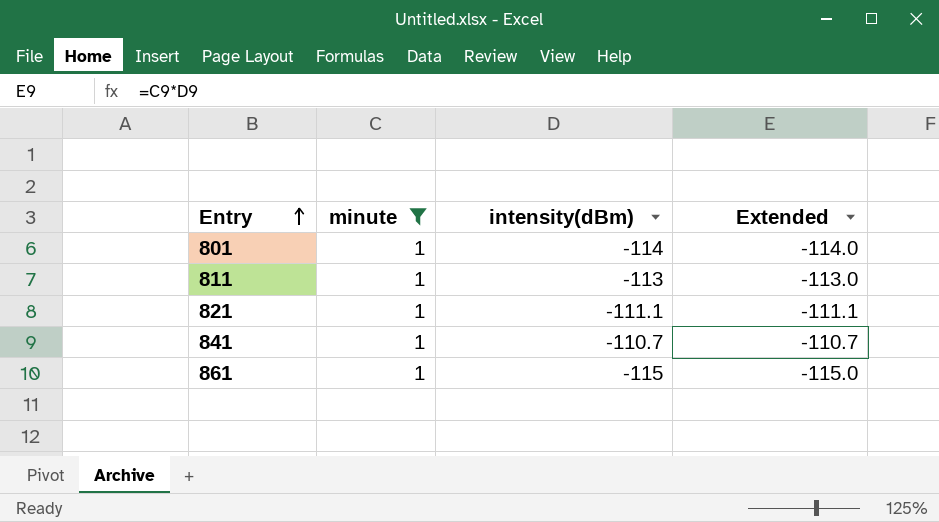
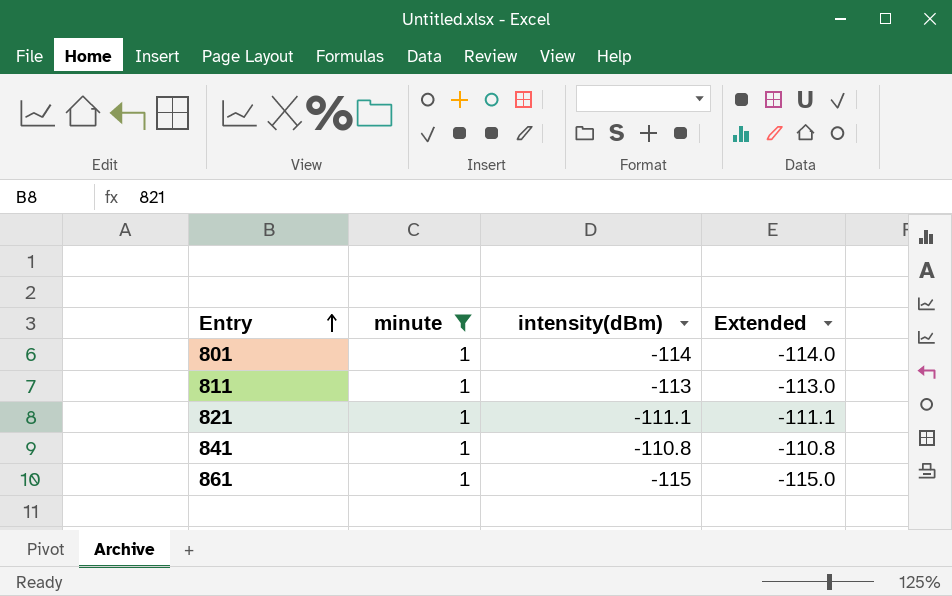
841 | intensity(dBm): -110.7 -> -110.8
841 | Extended: -110.7 -> -110.8

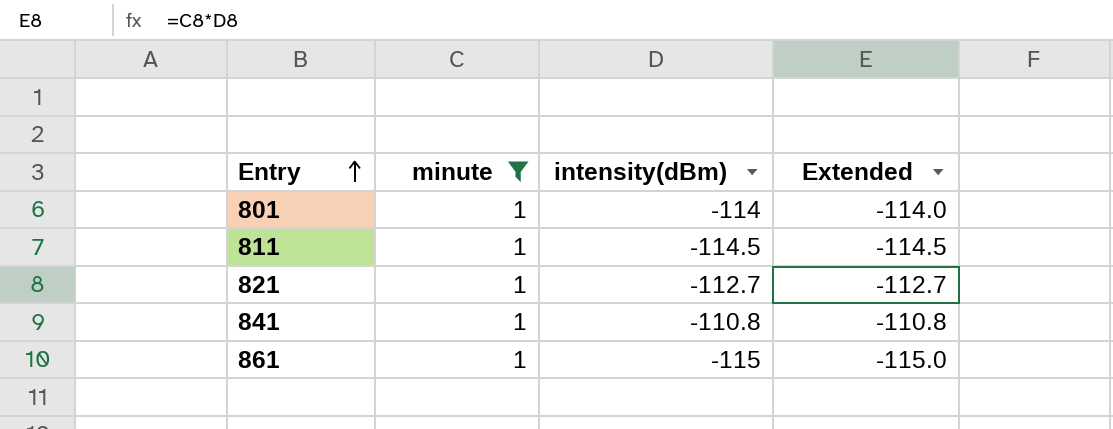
811 | intensity(dBm): -113 -> -114.5
811 | Extended: -113.0 -> -114.5
821 | intensity(dBm): -111.1 -> -112.7
821 | Extended: -111.1 -> -112.7

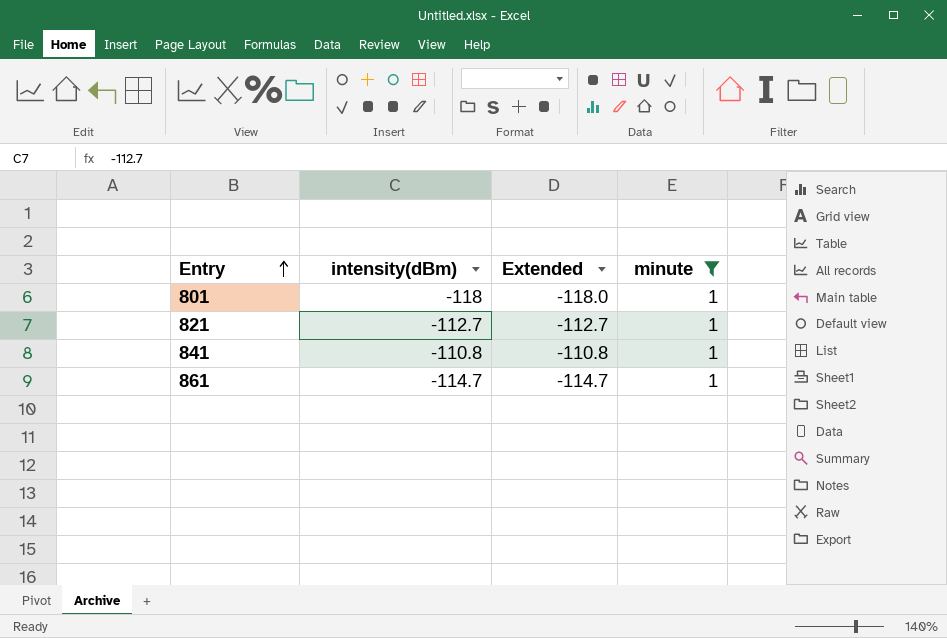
column minute | position: 2 -> 4
row 811: 1 | -114.5 | -114.5 -> none
801 | intensity(dBm): -114 -> -118
801 | Extended: -114.0 -> -118.0
861 | intensity(dBm): -115 -> -114.7
861 | Extended: -115.0 -> -114.7

